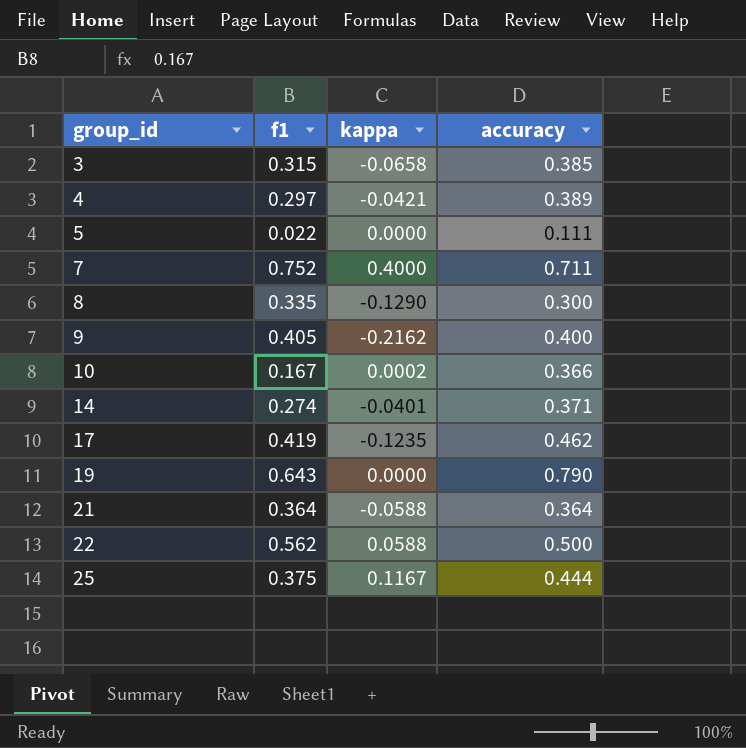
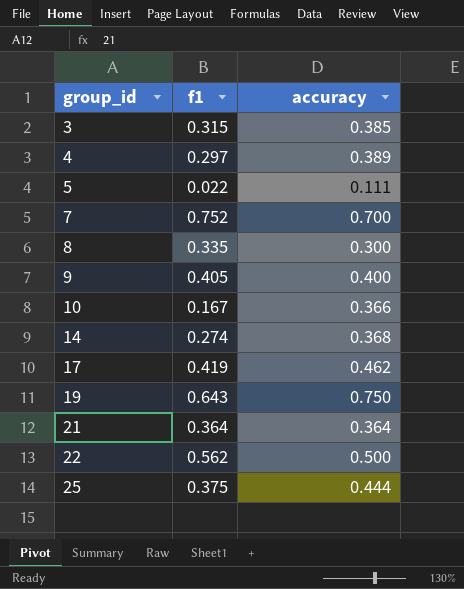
column kappa | position: 3 -> none
7 | accuracy: 0.711 -> 0.700
14 | accuracy: 0.371 -> 0.368
19 | accuracy: 0.790 -> 0.750

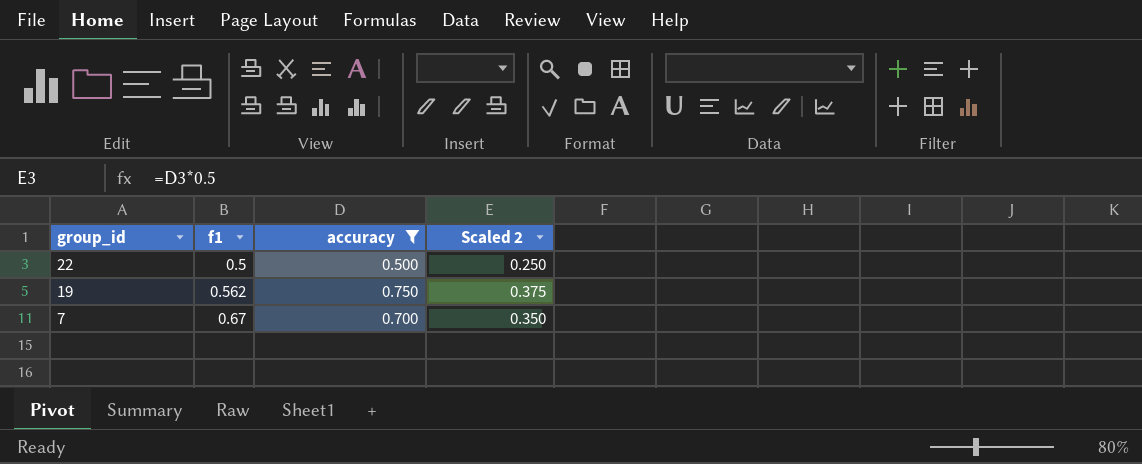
filter: none -> accuracy >= 0.500
row order: group_id ascending -> group_id descending
column Scaled 2 | formula: none -> [accuracy] * 0.5
22 | f1: 0.562 -> 0.5
19 | f1: 0.643 -> 0.562
7 | f1: 0.752 -> 0.67

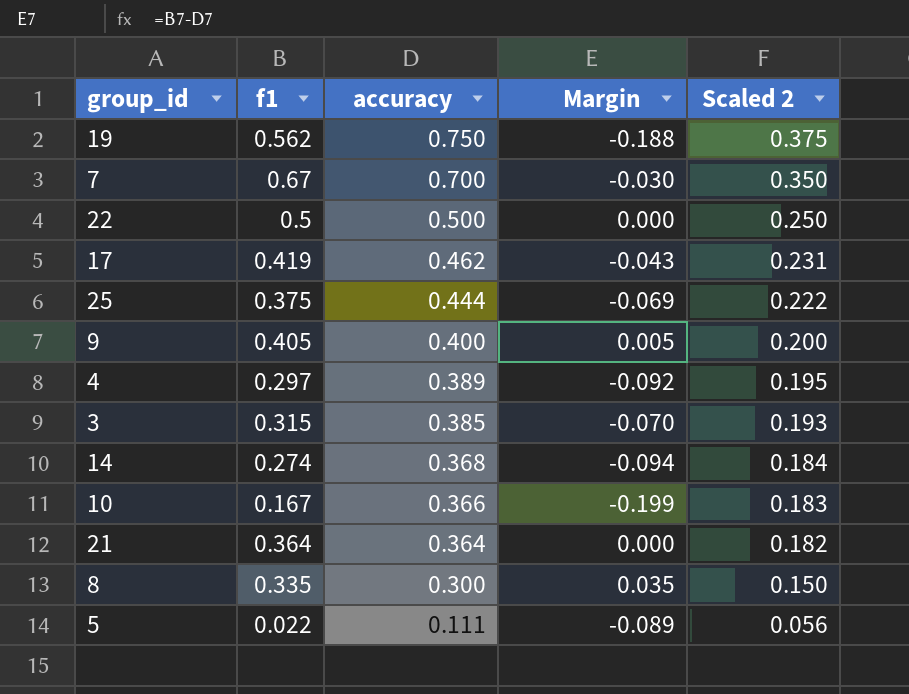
filter: accuracy >= 0.500 -> none
row order: group_id descending -> accuracy descending
column Margin | formula: none -> [f1] - [accuracy]

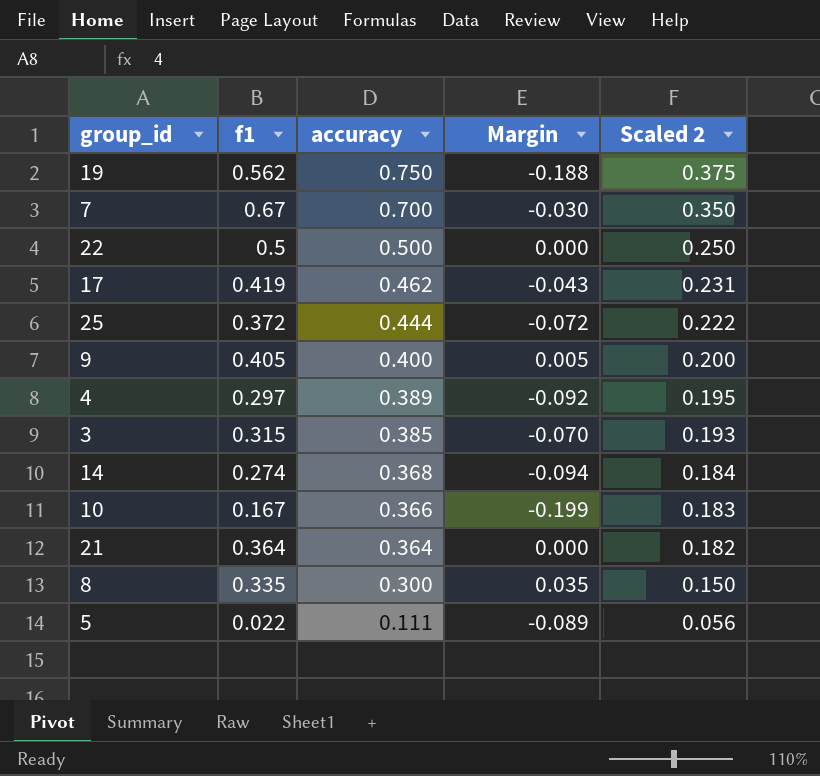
25 | f1: 0.375 -> 0.372
25 | Margin: -0.069 -> -0.072

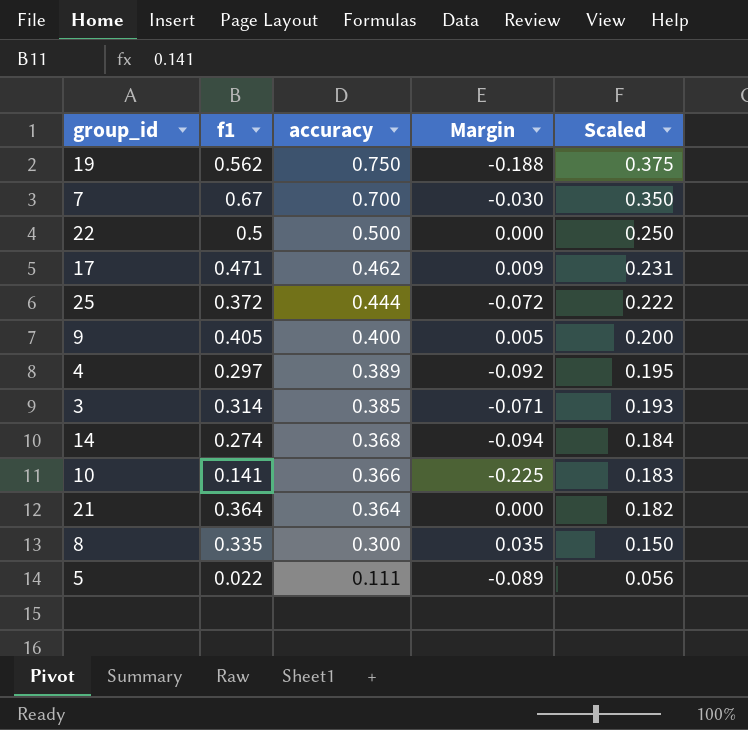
column name: Scaled 2 -> Scaled
17 | f1: 0.419 -> 0.471
17 | Margin: -0.043 -> 0.009
3 | f1: 0.315 -> 0.314
3 | Margin: -0.070 -> -0.071
10 | f1: 0.167 -> 0.141
10 | Margin: -0.199 -> -0.225

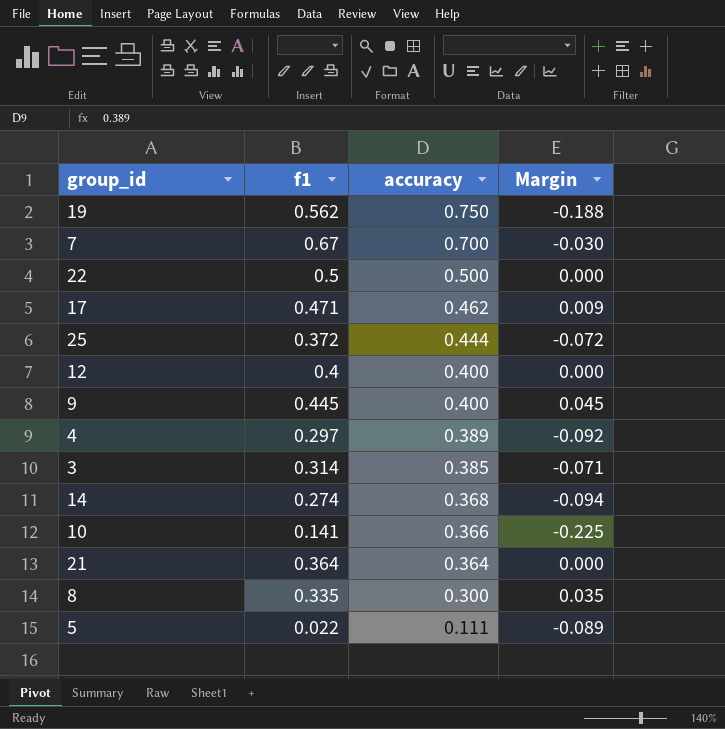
column Scaled | formula: [accuracy] * 0.5 -> none
row 12: none -> 0.4 | 0.400 | 0.000
9 | f1: 0.405 -> 0.445
9 | Margin: 0.005 -> 0.045

